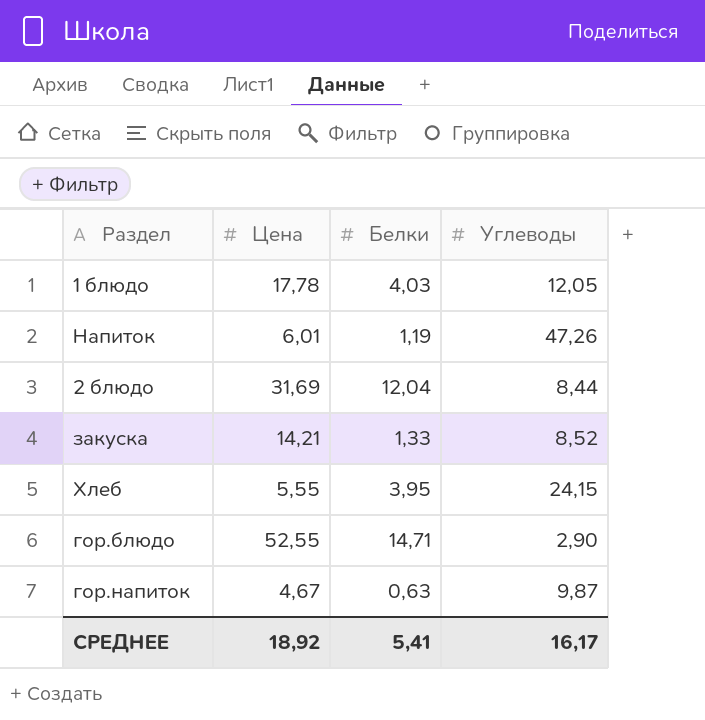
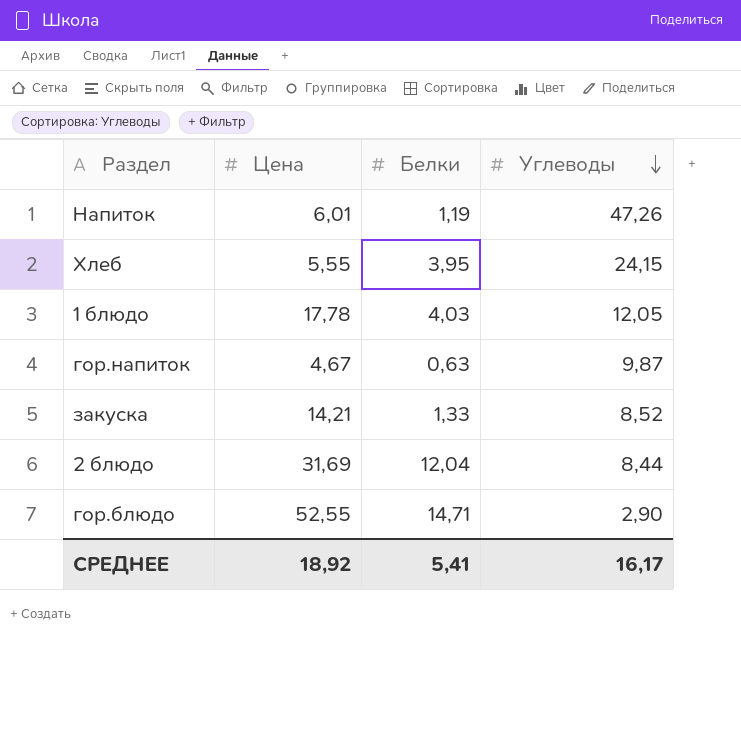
row order: none -> Углеводы descending

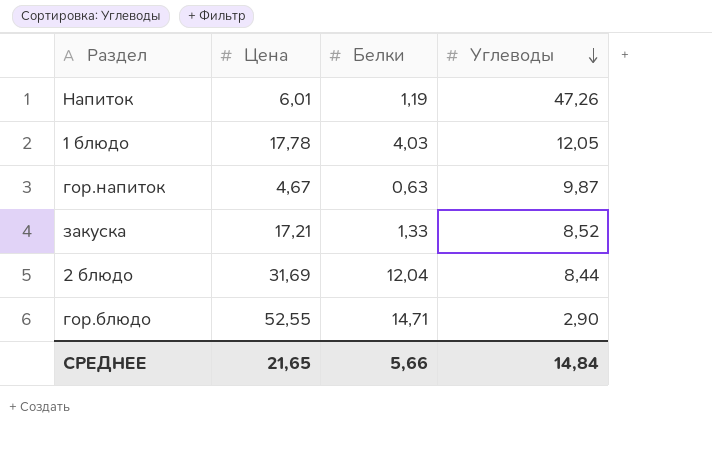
row Хлеб: 5,55 | 3,95 | 24,15 -> none
закуска | Цена: 14,21 -> 17,21
СРЕДНЕЕ | Цена: 18,92 -> 21,65
СРЕДНЕЕ | Белки: 5,41 -> 5,66
СРЕДНЕЕ | Углеводы: 16,17 -> 14,84

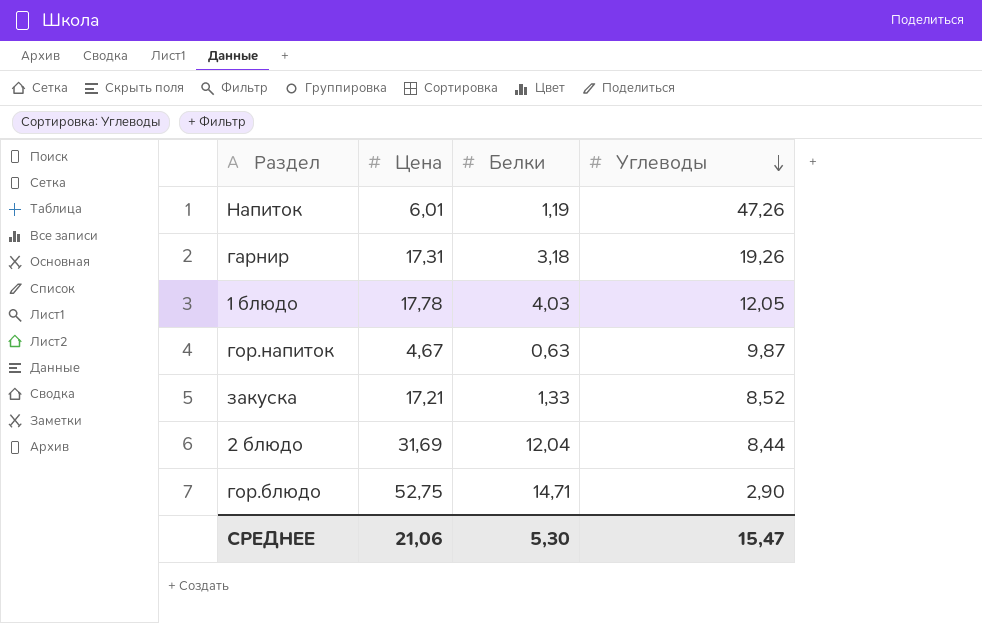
row гарнир: none -> 17,31 | 3,18 | 19,26
гор.блюдо | Цена: 52,55 -> 52,75
СРЕДНЕЕ | Цена: 21,65 -> 21,06
СРЕДНЕЕ | Белки: 5,66 -> 5,30
СРЕДНЕЕ | Углеводы: 14,84 -> 15,47

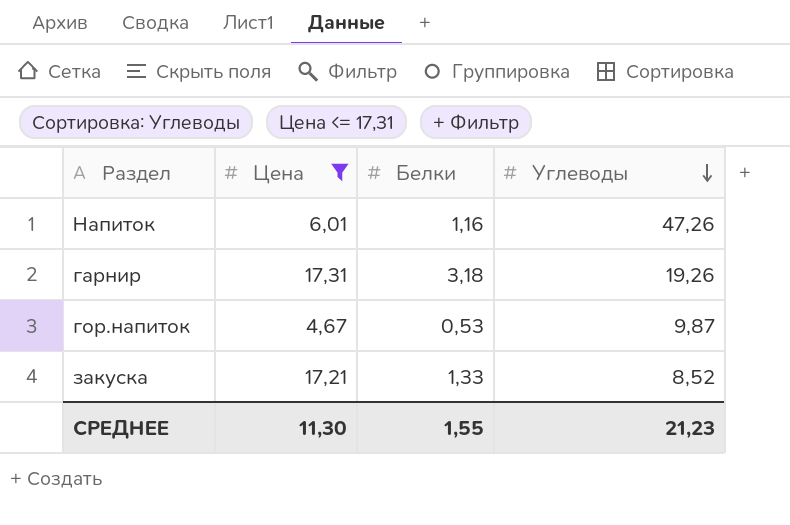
filter: none -> Цена <= 17,31
Напиток | Белки: 1,19 -> 1,16
гор.напиток | Белки: 0,63 -> 0,53
СРЕДНЕЕ | Цена: 21,06 -> 11,30
СРЕДНЕЕ | Белки: 5,30 -> 1,55
СРЕДНЕЕ | Углеводы: 15,47 -> 21,23

